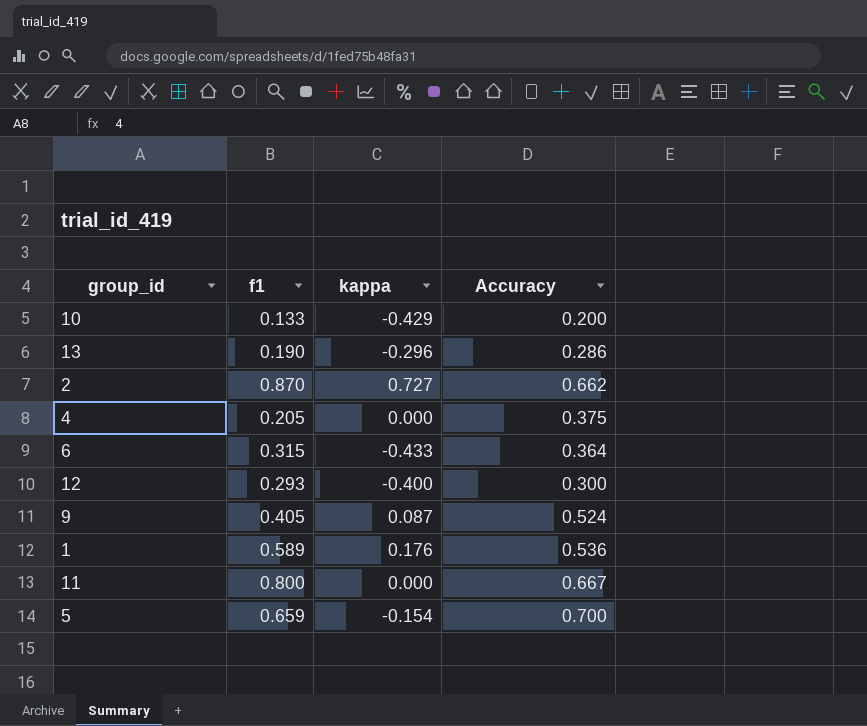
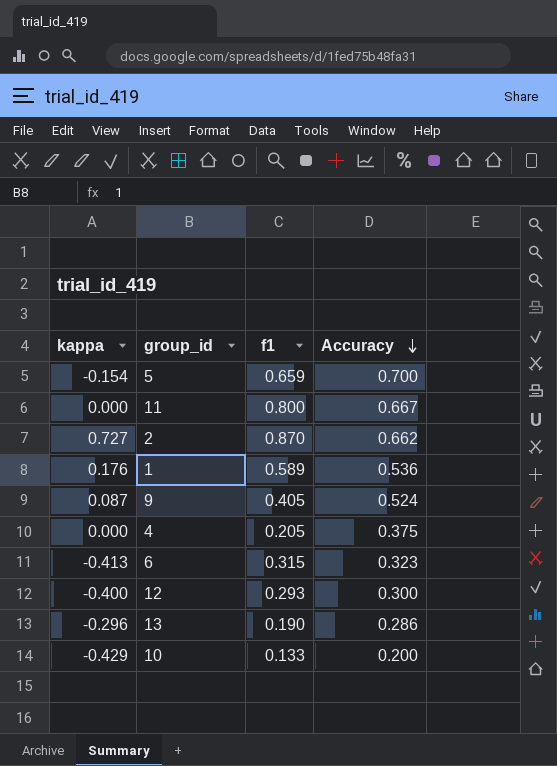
row order: none -> Accuracy descending
column kappa | position: 3 -> 1
6 | kappa: -0.433 -> -0.413
6 | Accuracy: 0.364 -> 0.323

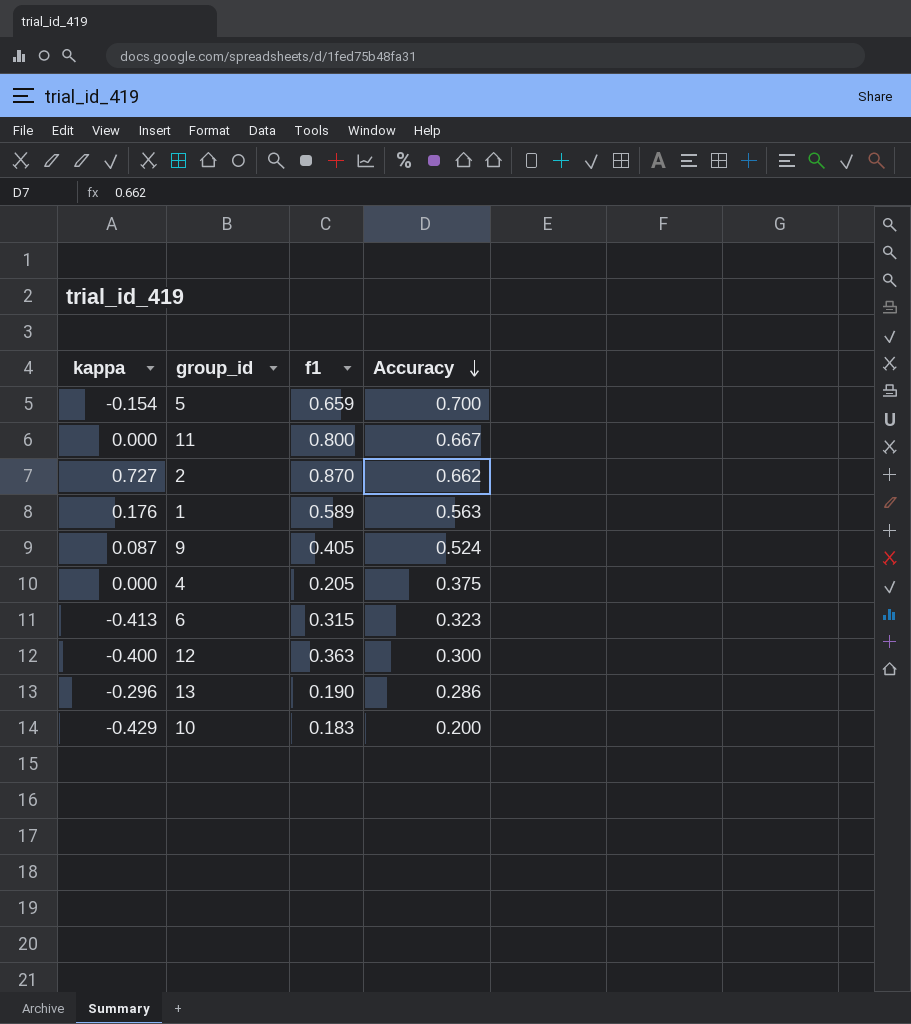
1 | Accuracy: 0.536 -> 0.563
12 | f1: 0.293 -> 0.363
10 | f1: 0.133 -> 0.183

